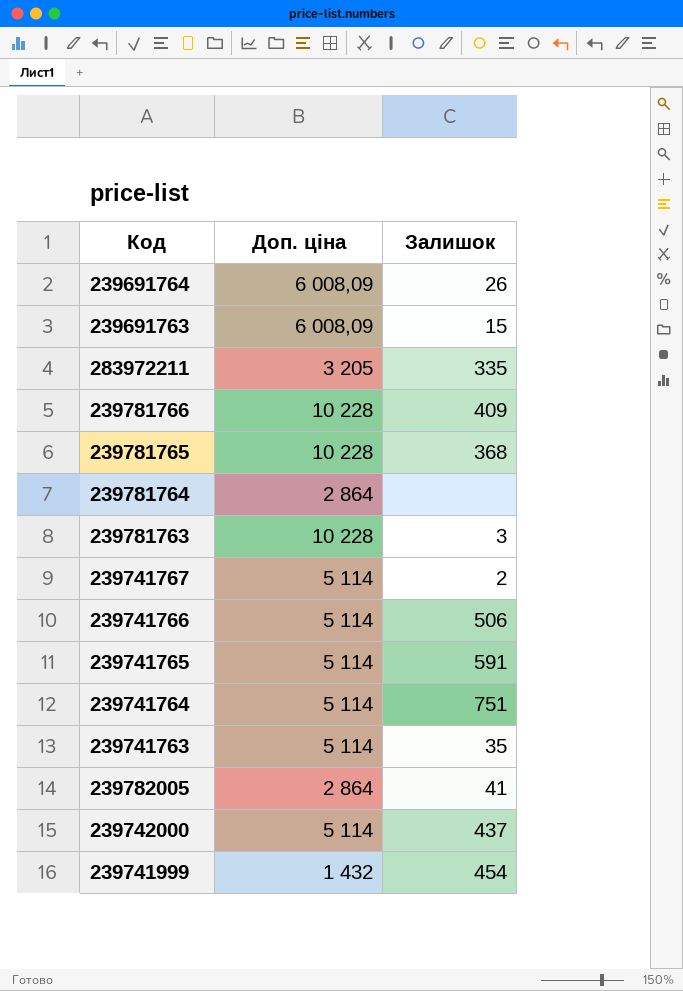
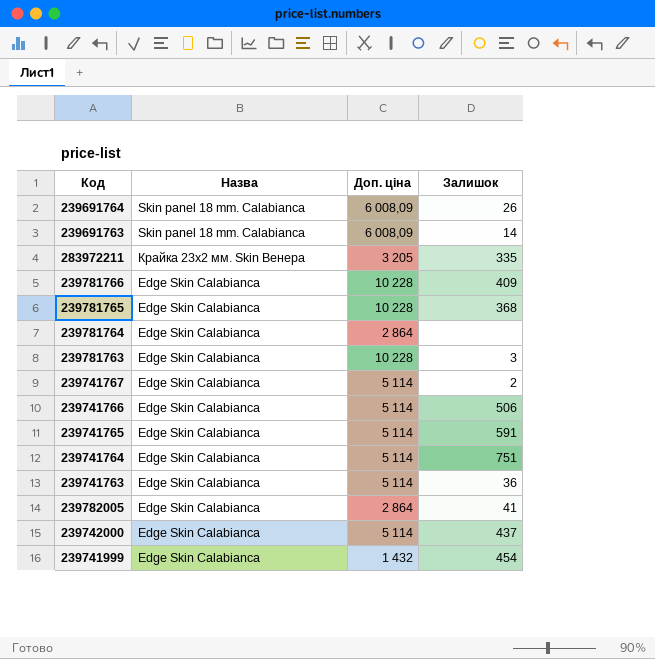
column Назва | position: none -> 2
239691763 | Залишок: 15 -> 14
239741763 | Залишок: 35 -> 36

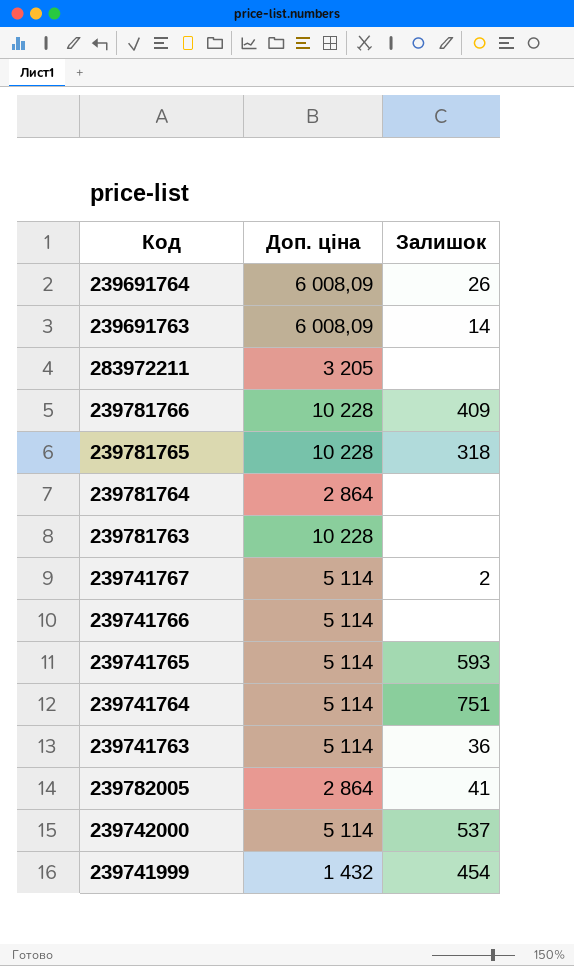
column Назва | position: 2 -> none
283972211 | Залишок: 335 -> none
239781765 | Залишок: 368 -> 318
239781763 | Залишок: 3 -> none
239741766 | Залишок: 506 -> none
239741765 | Залишок: 591 -> 593
239742000 | Залишок: 437 -> 537

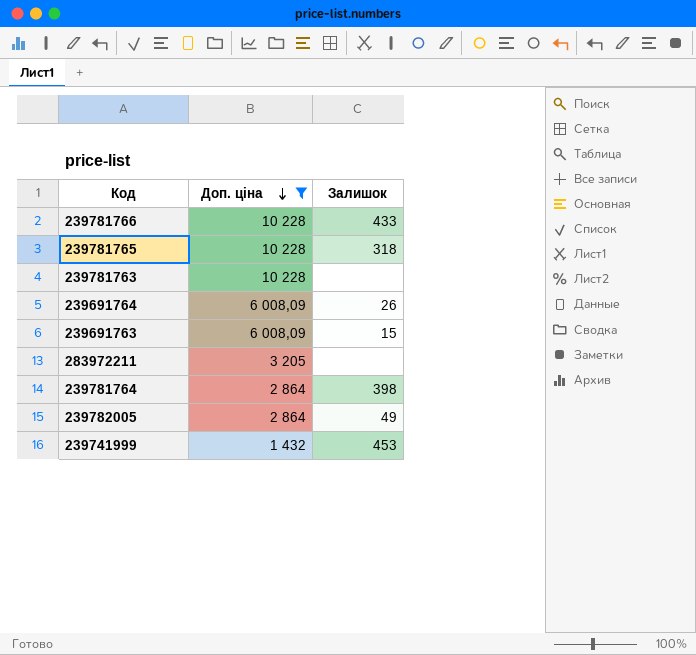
filter: none -> Доп. ціна != 5 114
row order: none -> Доп. ціна descending
239781766 | Залишок: 409 -> 433
239691763 | Залишок: 14 -> 15
239781764 | Залишок: none -> 398
239782005 | Залишок: 41 -> 49
239741999 | Залишок: 454 -> 453

